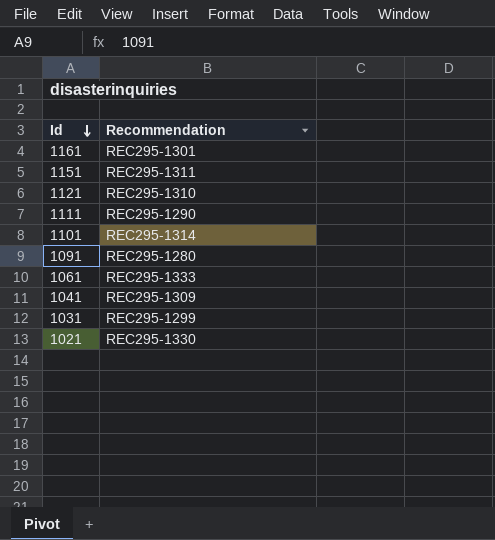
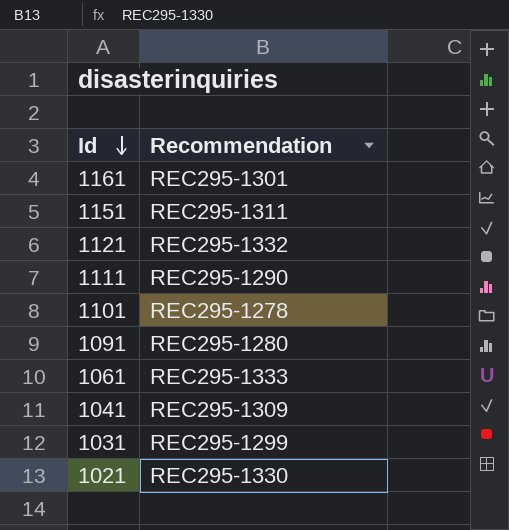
1121 | Recommendation: REC295-1310 -> REC295-1332
1101 | Recommendation: REC295-1314 -> REC295-1278

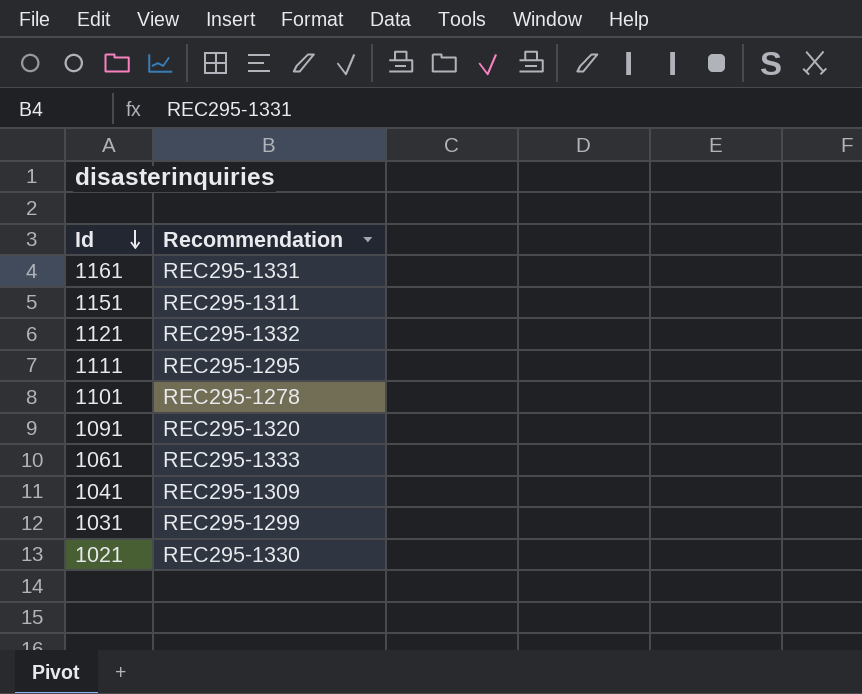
1161 | Recommendation: REC295-1301 -> REC295-1331
1111 | Recommendation: REC295-1290 -> REC295-1295
1091 | Recommendation: REC295-1280 -> REC295-1320

